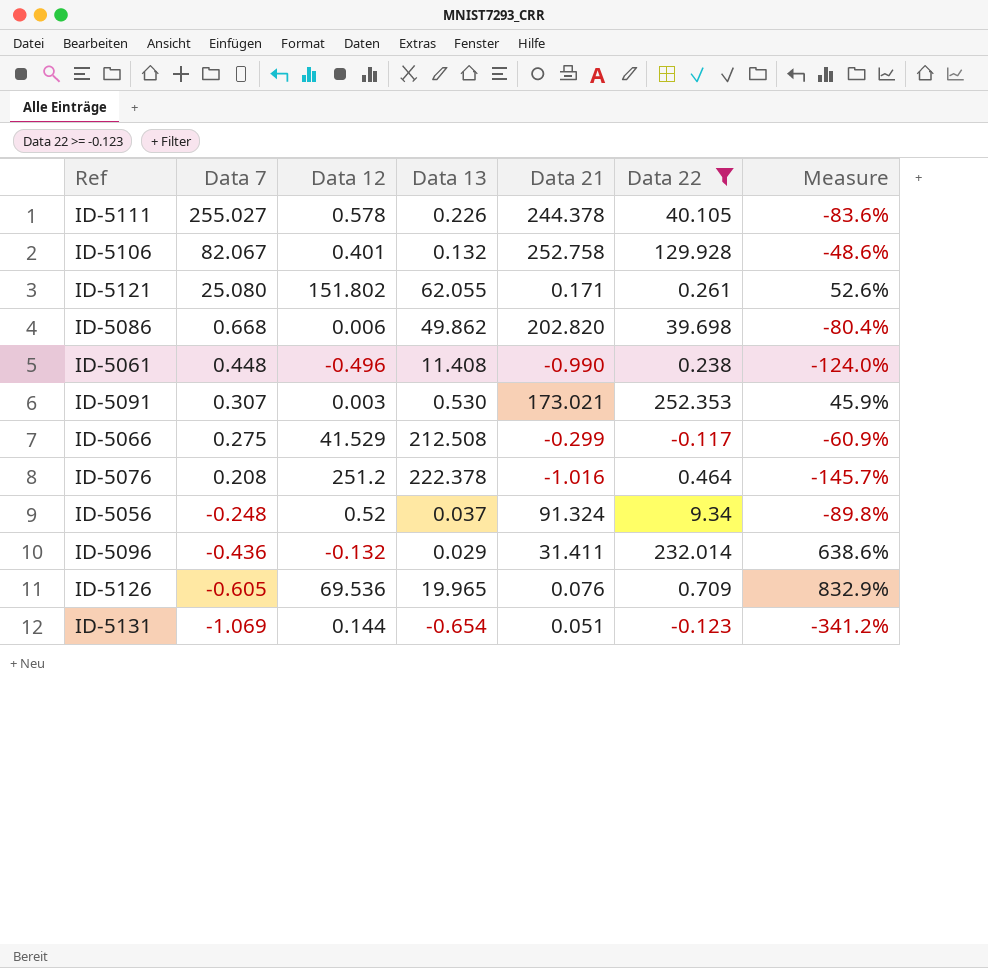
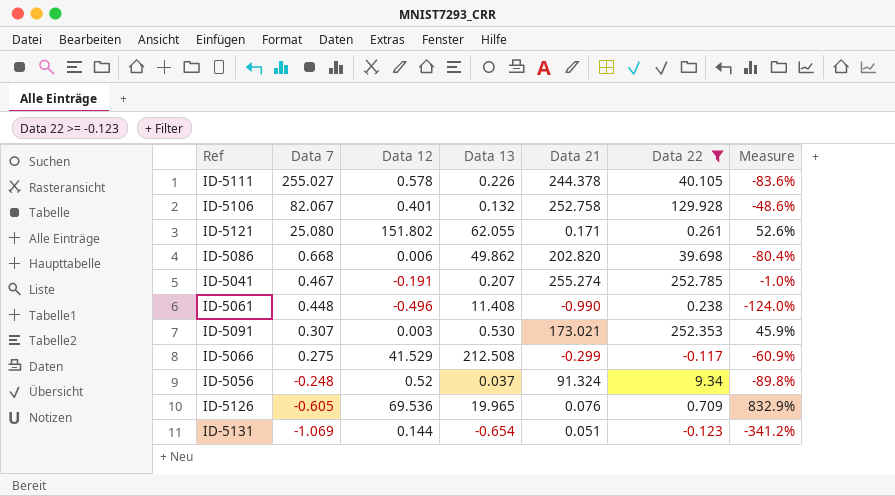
row ID-5076: 0.208 | 251.2 | 222.378 | -1.016 | 0.464 | -145.7% -> none
row ID-5096: -0.436 | -0.132 | 0.029 | 31.411 | 232.014 | 638.6% -> none
row ID-5041: none -> 0.467 | -0.191 | 0.207 | 255.274 | 252.785 | -1.0%

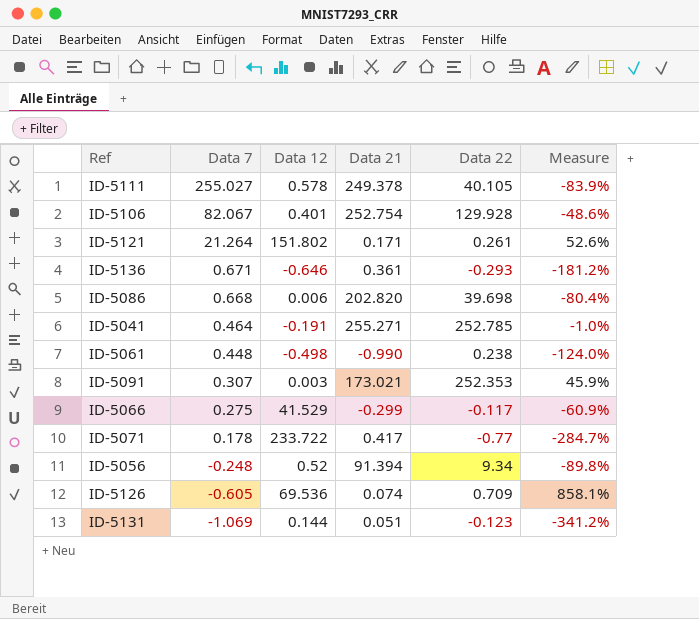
filter: Data 22 >= -0.123 -> none
column Data 13 | position: 4 -> none
ID-5111 | Data 21: 244.378 -> 249.378
ID-5111 | Measure: -83.6% -> -83.9%
ID-5106 | Data 21: 252.758 -> 252.754
ID-5121 | Data 7: 25.080 -> 21.264
ID-5041 | Data 7: 0.467 -> 0.464
ID-5041 | Data 21: 255.274 -> 255.271
ID-5061 | Data 12: -0.496 -> -0.498
ID-5056 | Data 21: 91.324 -> 91.394
ID-5126 | Data 21: 0.076 -> 0.074
ID-5126 | Measure: 832.9% -> 858.1%

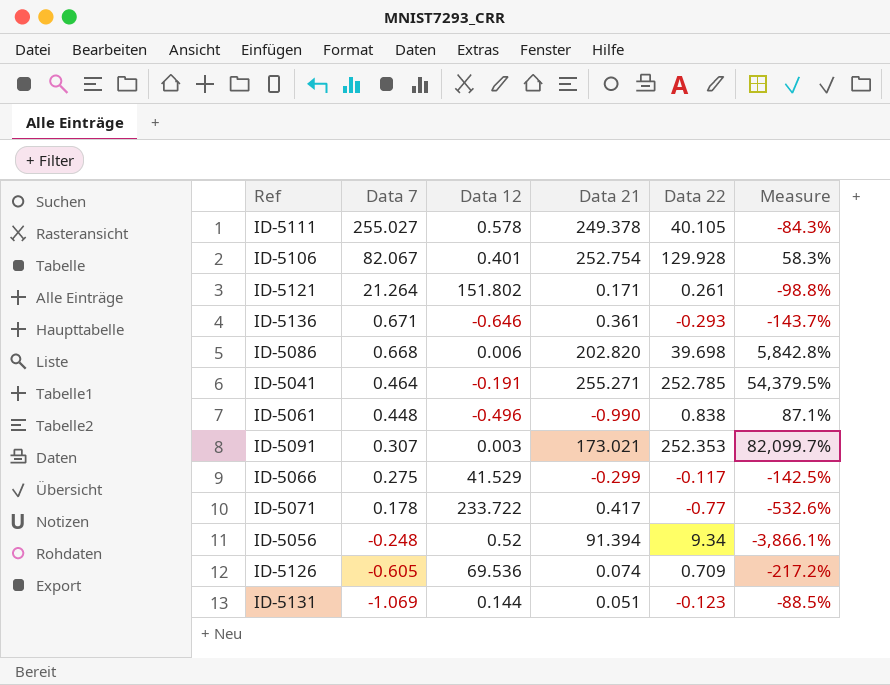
column Measure | formula: ([Data 22] - [Data 21]) / [Data 21] -> ([Data 22] - [Data 7]) / [Data 7]
ID-5061 | Data 12: -0.498 -> -0.496
ID-5061 | Data 22: 0.238 -> 0.838

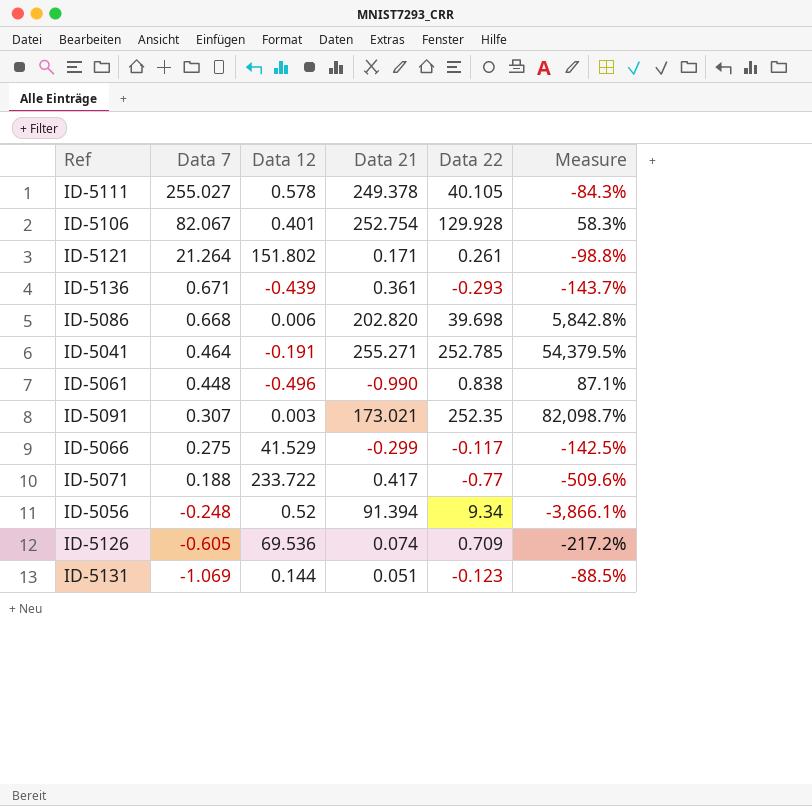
ID-5136 | Data 12: -0.646 -> -0.439
ID-5091 | Data 22: 252.353 -> 252.35
ID-5091 | Measure: 82,099.7% -> 82,098.7%
ID-5071 | Data 7: 0.178 -> 0.188
ID-5071 | Measure: -532.6% -> -509.6%

